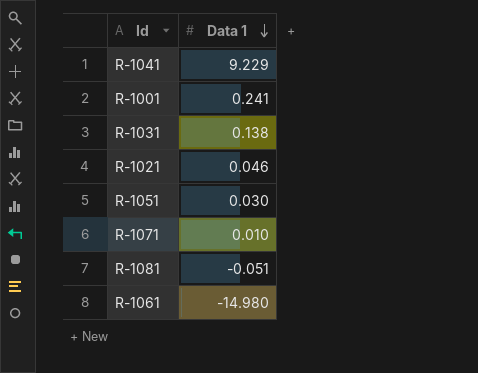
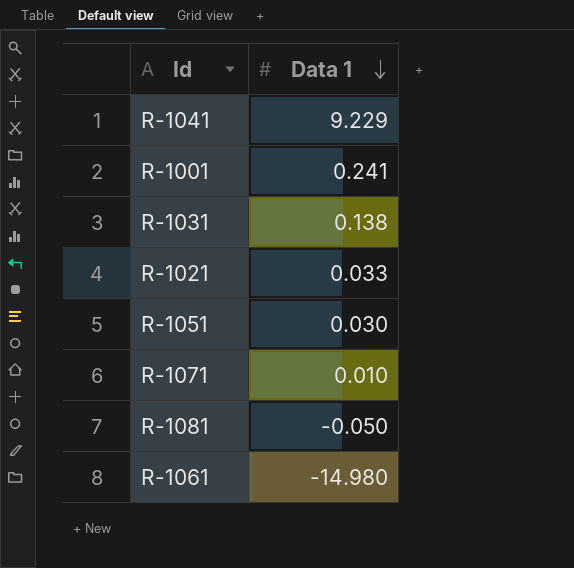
R-1021 | Data 1: 0.046 -> 0.033
R-1081 | Data 1: -0.051 -> -0.050

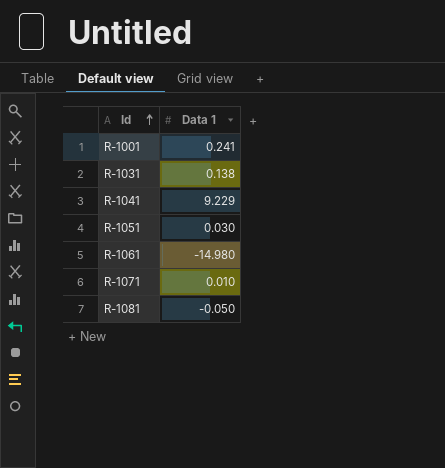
row order: Data 1 descending -> Id ascending
row R-1021: 0.033 -> none

